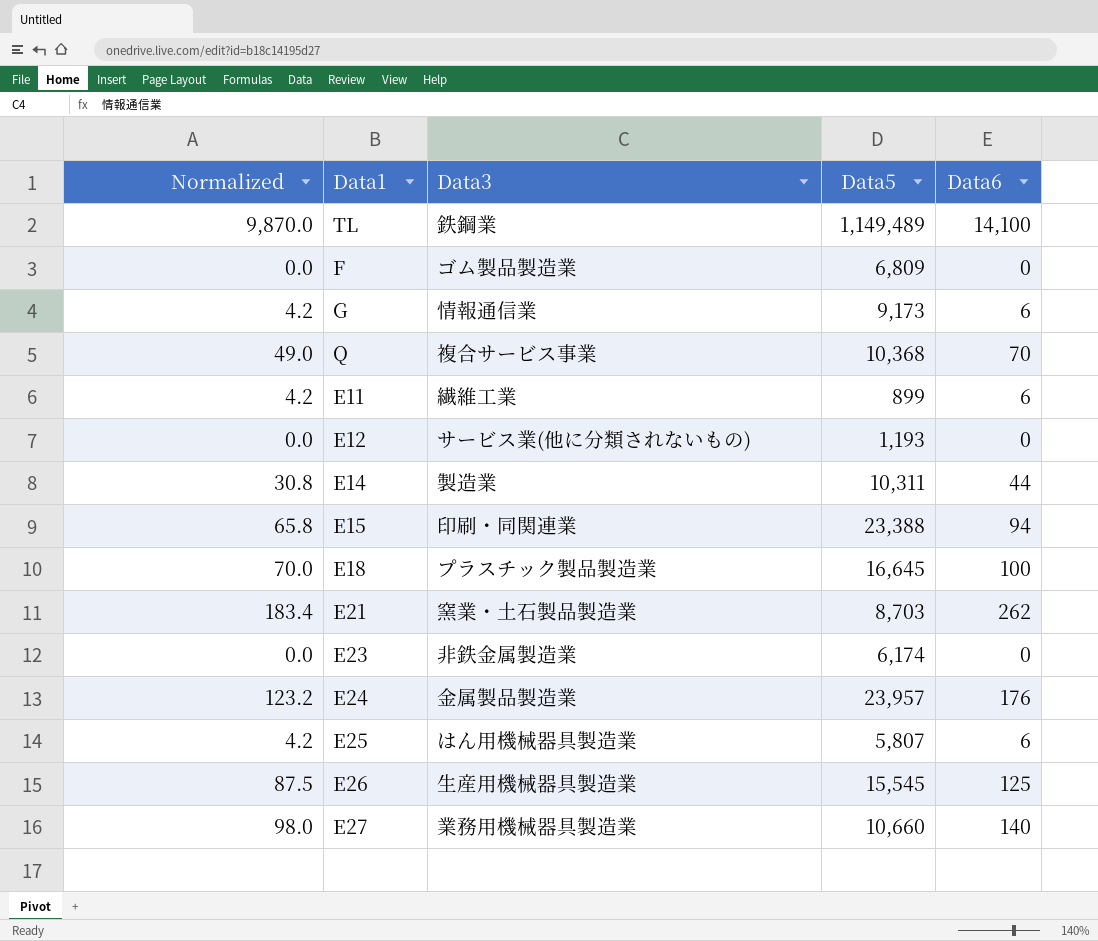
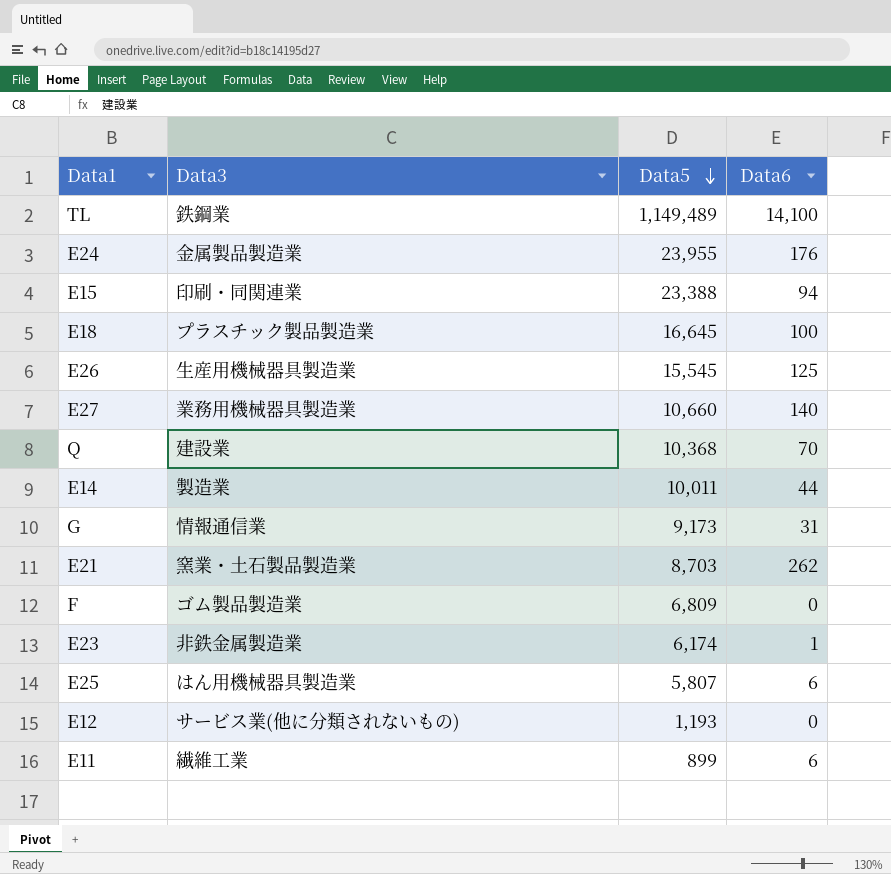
row order: none -> Data5 descending
column Normalized | formula: [Data6] * 0.7 -> none
E24 | Data5: 23,957 -> 23,955
Q | Data3: 複合サービス事業 -> 建設業
E14 | Data5: 10,311 -> 10,011
G | Data6: 6 -> 31
E23 | Data6: 0 -> 1

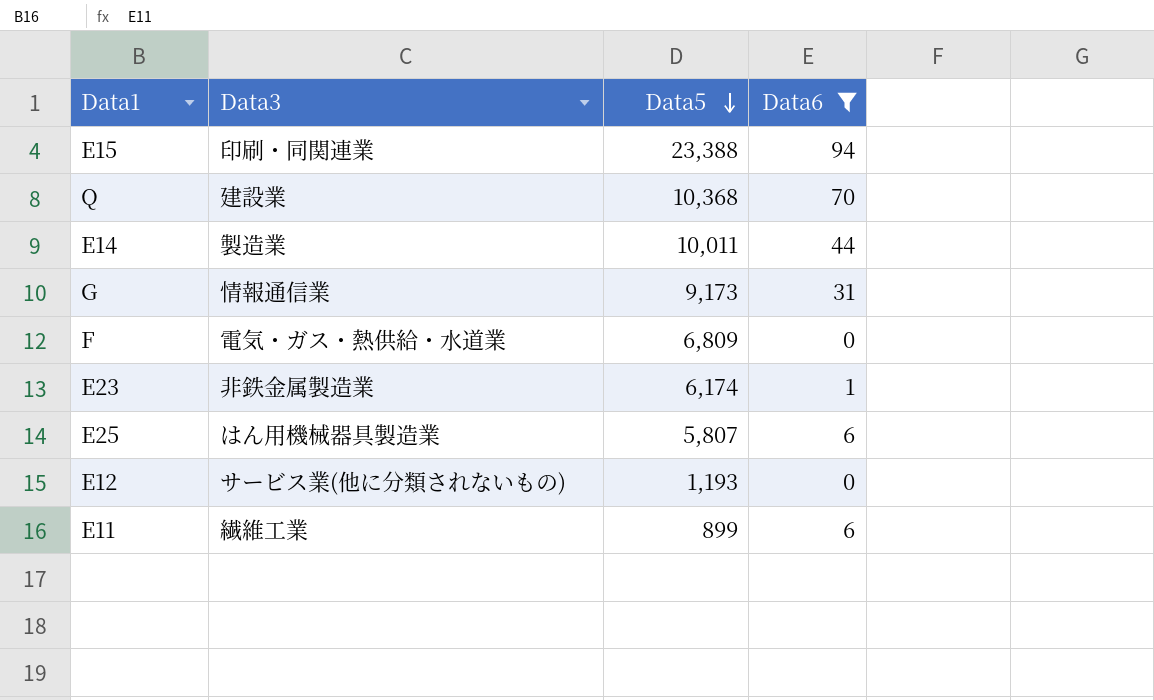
filter: none -> Data6 <= 94
F | Data3: ゴム製品製造業 -> 電気・ガス・熱供給・水道業

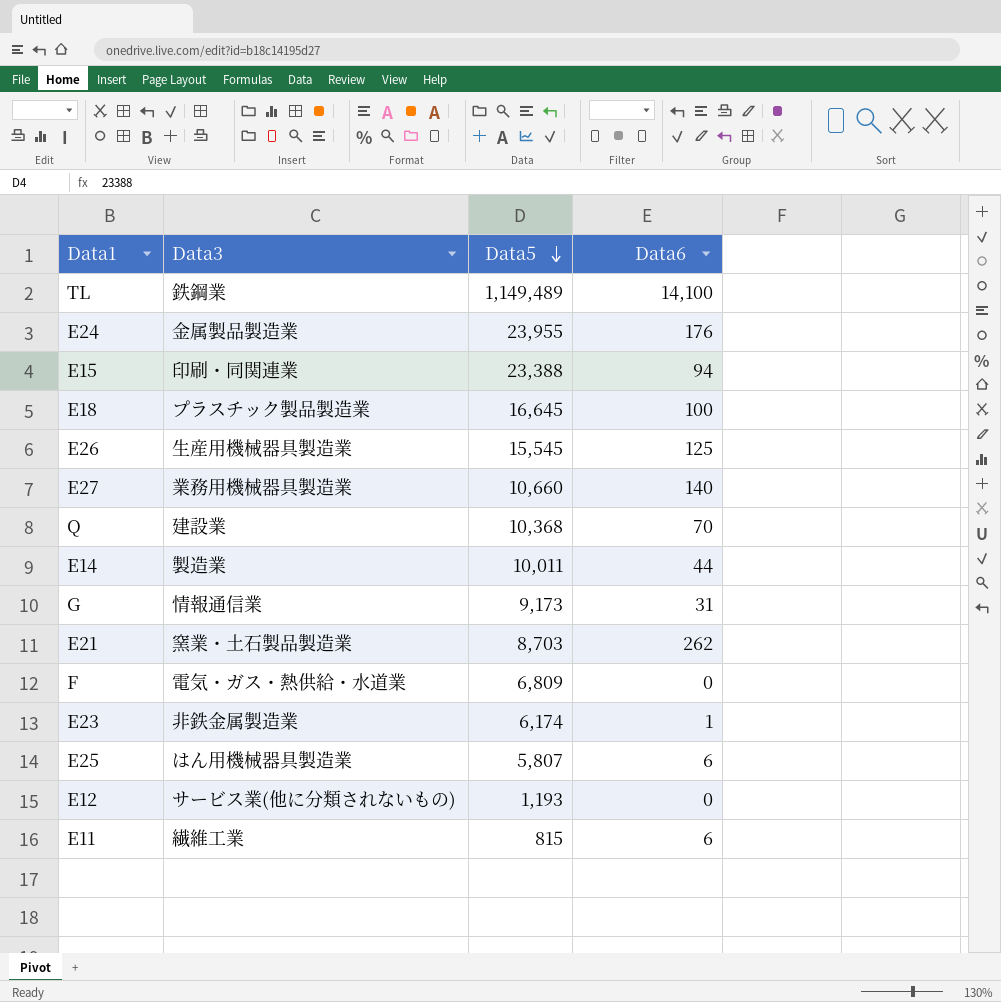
filter: Data6 <= 94 -> none
E11 | Data5: 899 -> 815

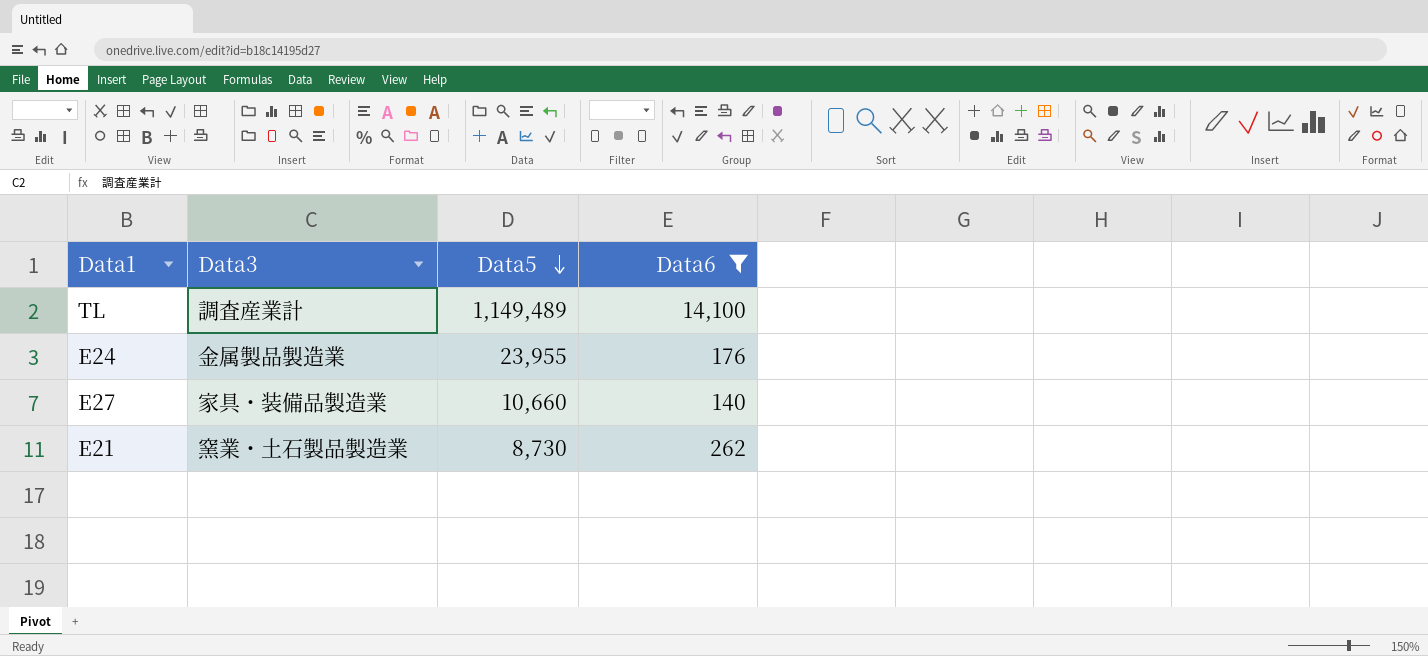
filter: none -> Data6 >= 140
TL | Data3: 鉄鋼業 -> 調査産業計
E27 | Data3: 業務用機械器具製造業 -> 家具・装備品製造業
E21 | Data5: 8,703 -> 8,730

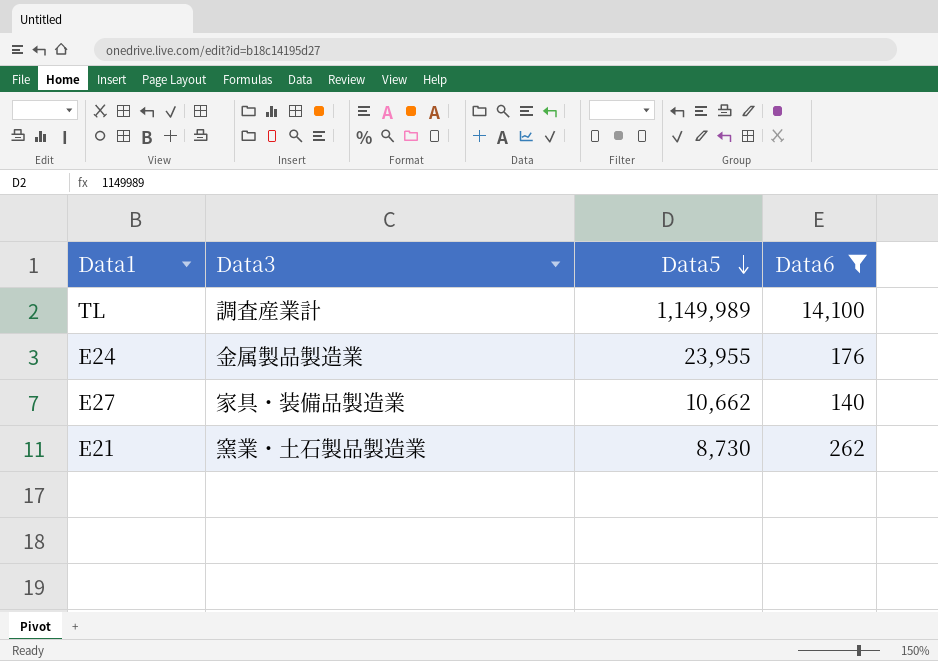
TL | Data5: 1,149,489 -> 1,149,989
E27 | Data5: 10,660 -> 10,662

